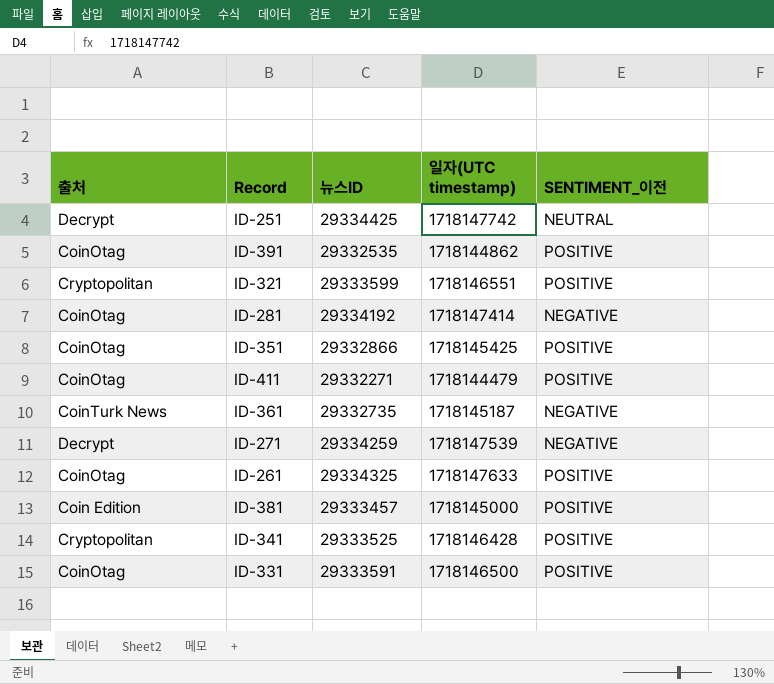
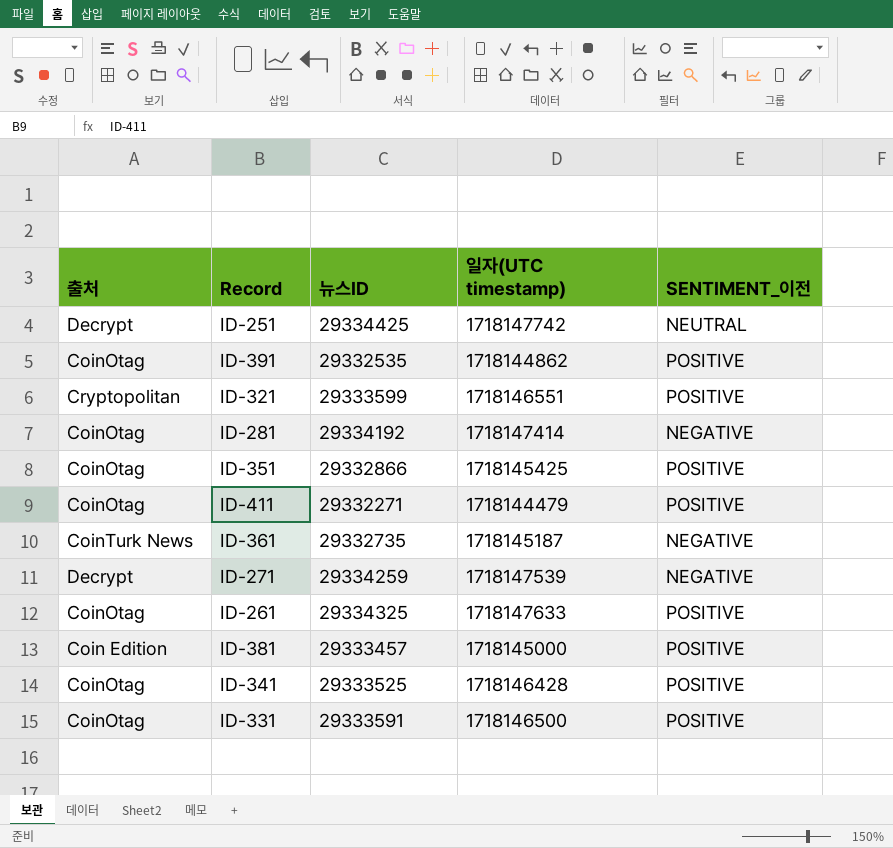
ID-341 | 출처: Cryptopolitan -> CoinOtag

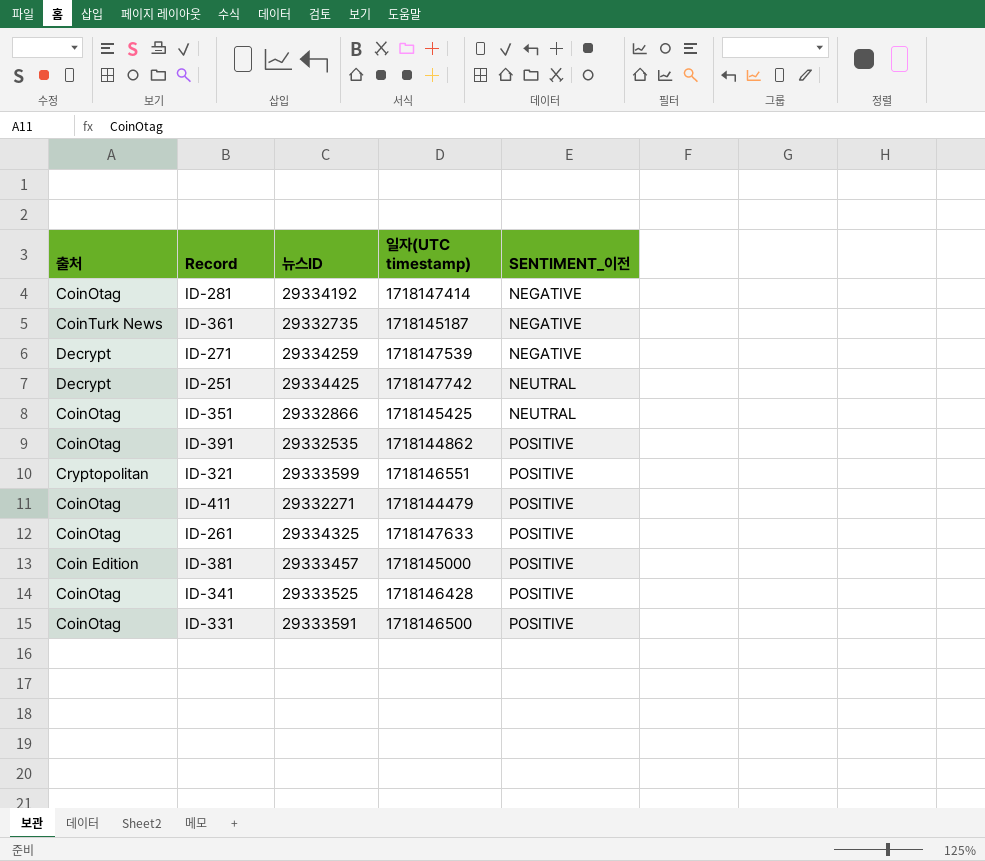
row order: none -> SENTIMENT_이전 ascending
ID-351 | SENTIMENT_이전: POSITIVE -> NEUTRAL

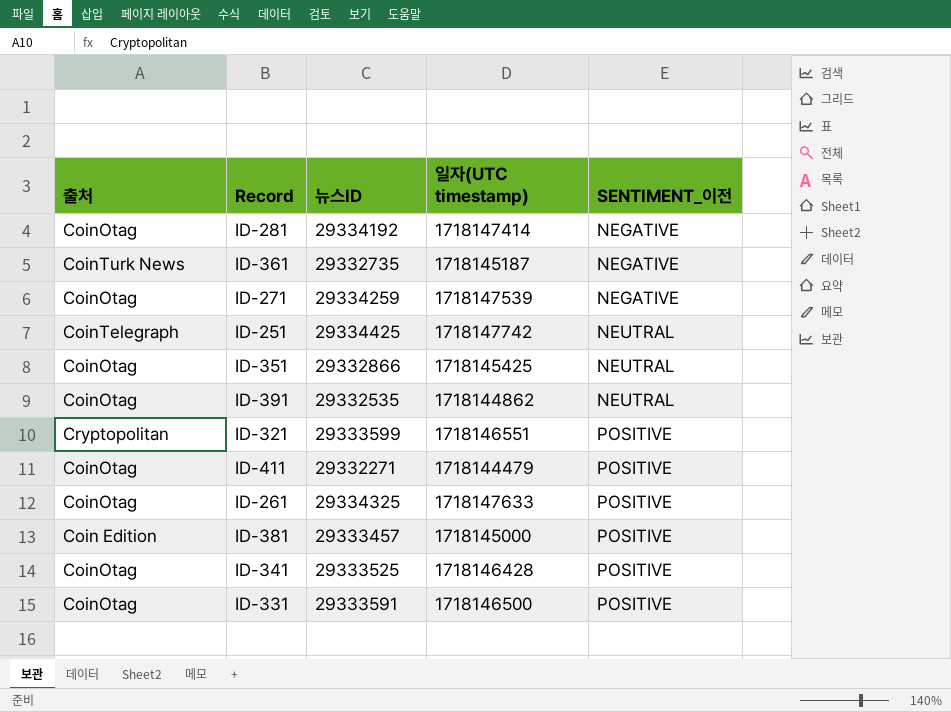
ID-271 | 출처: Decrypt -> CoinOtag
ID-251 | 출처: Decrypt -> CoinTelegraph
ID-391 | SENTIMENT_이전: POSITIVE -> NEUTRAL

